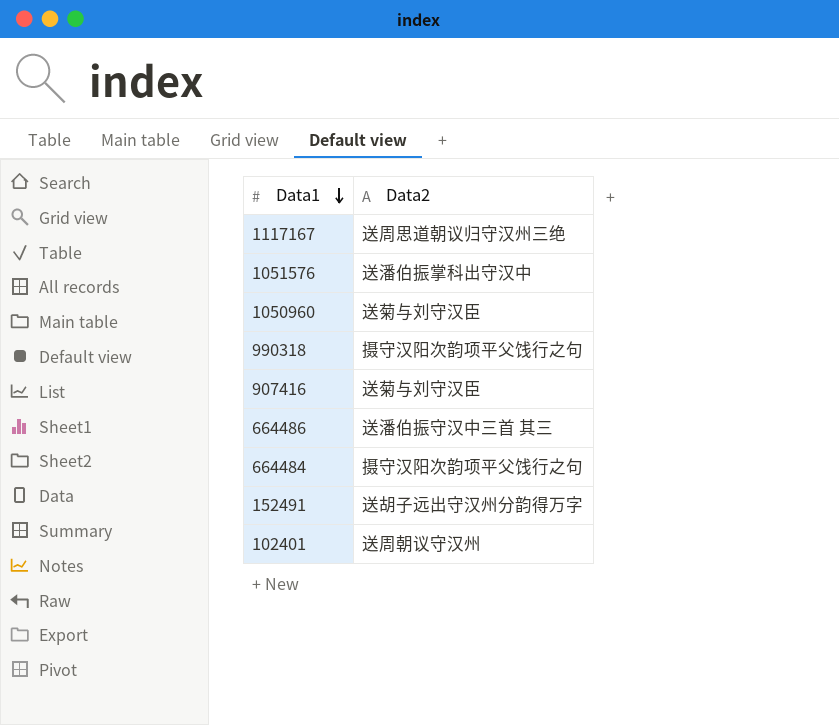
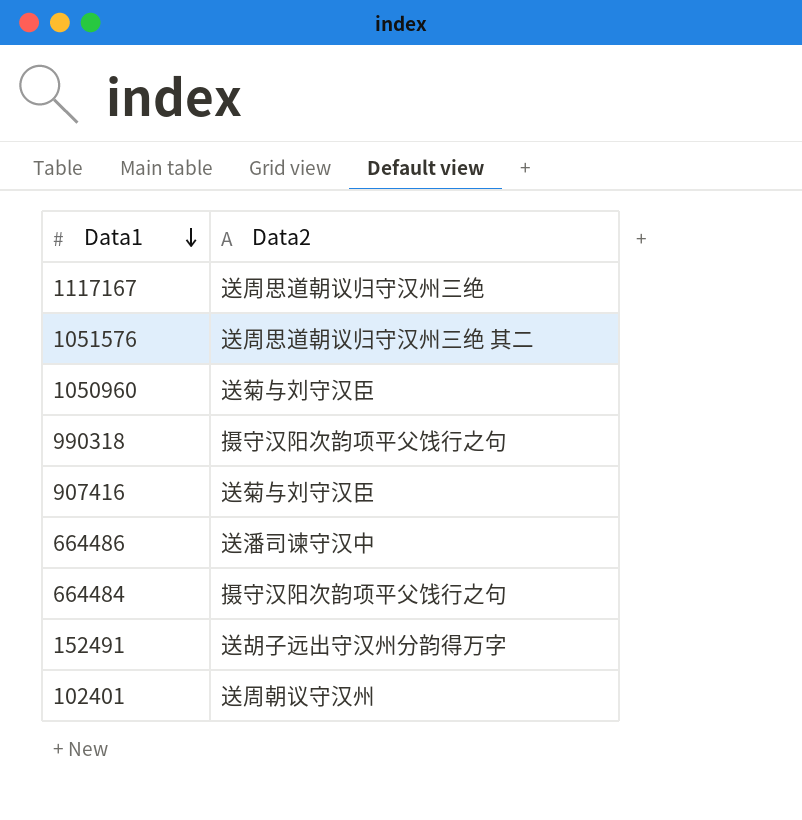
1051576 | Data2: 送潘伯振掌科出守汉中 -> 送周思道朝议归守汉州三绝 其二
664486 | Data2: 送潘伯振守汉中三首 其三 -> 送潘司谏守汉中

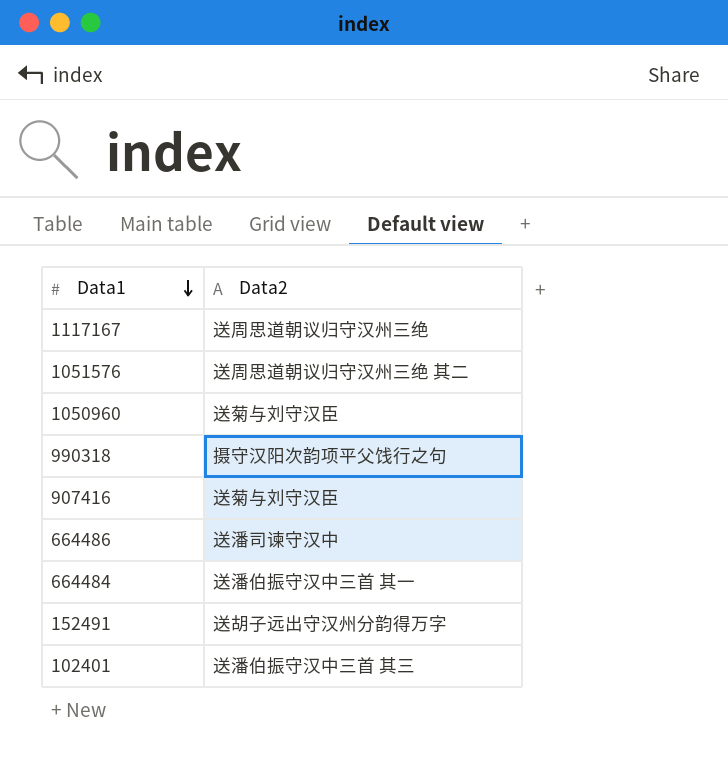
664484 | Data2: 摄守汉阳次韵项平父饯行之句 -> 送潘伯振守汉中三首 其一
102401 | Data2: 送周朝议守汉州 -> 送潘伯振守汉中三首 其三

